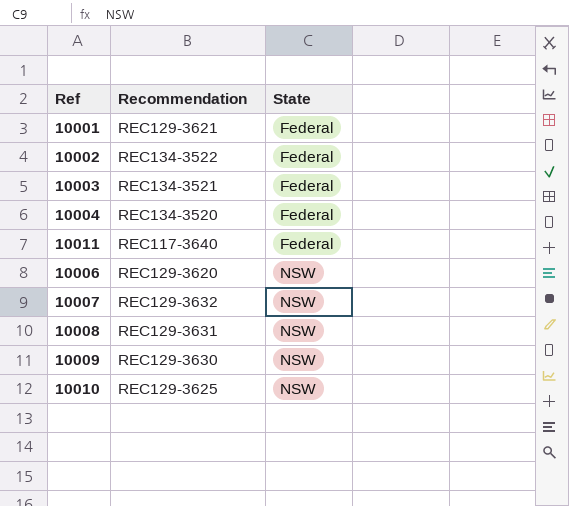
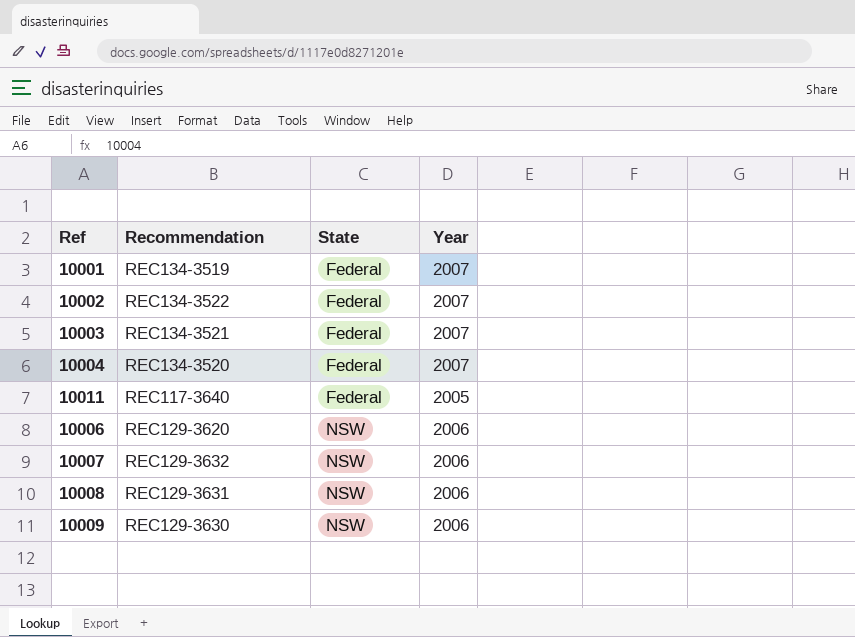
column Year | position: none -> 4
row 10010: REC129-3625 | NSW -> none
10001 | Recommendation: REC129-3621 -> REC134-3519

